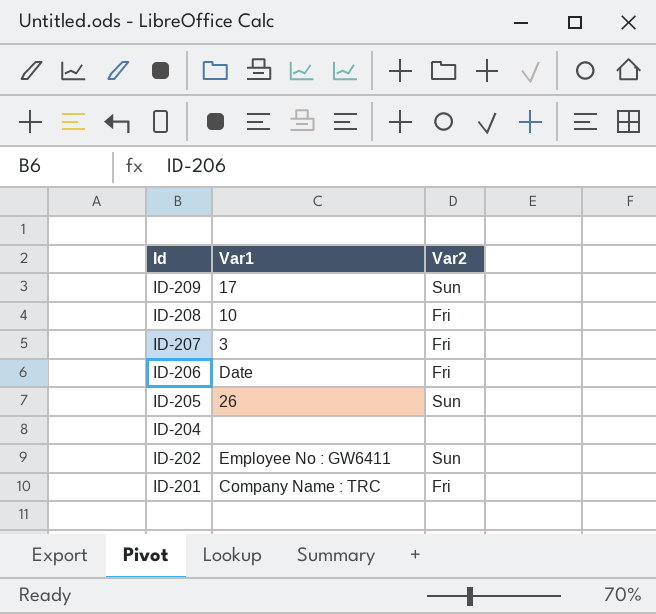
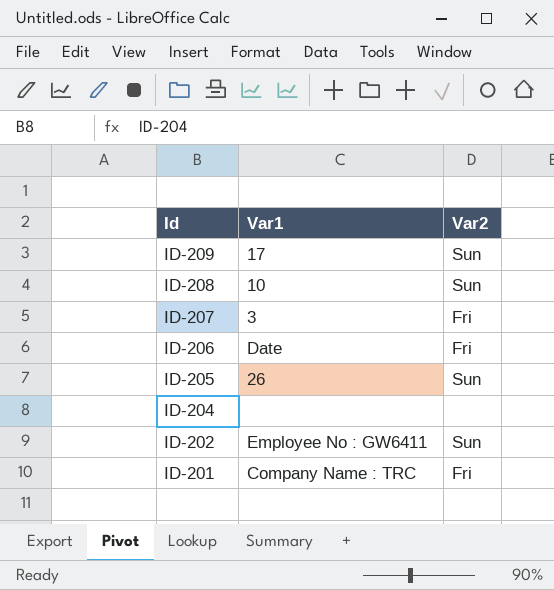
ID-208 | Var2: Fri -> Sun

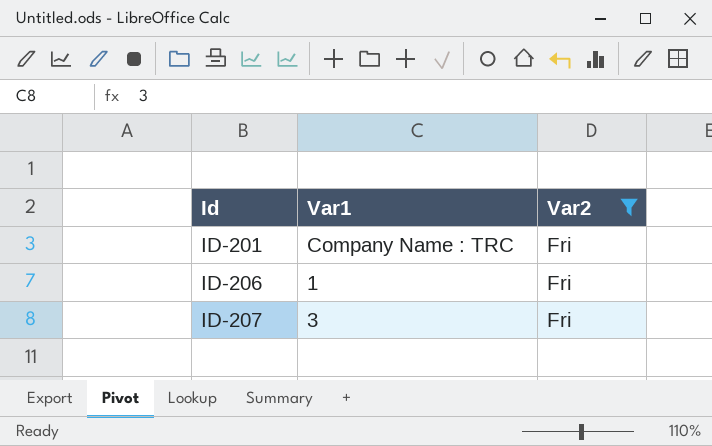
filter: none -> Var2 = Fri
row order: Id descending -> Id ascending
ID-206 | Var1: Date -> 1

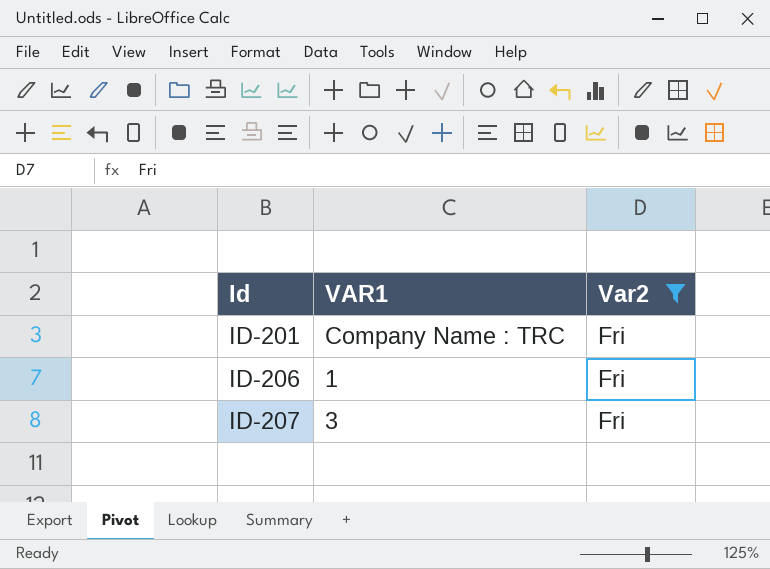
column name: Var1 -> VAR1

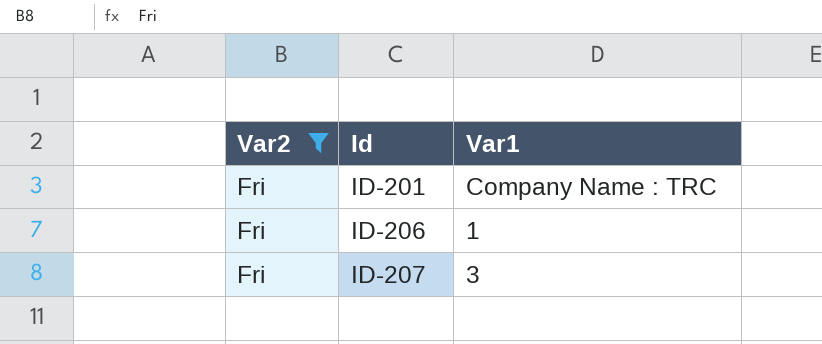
column Var2 | position: 3 -> 1
column name: VAR1 -> Var1

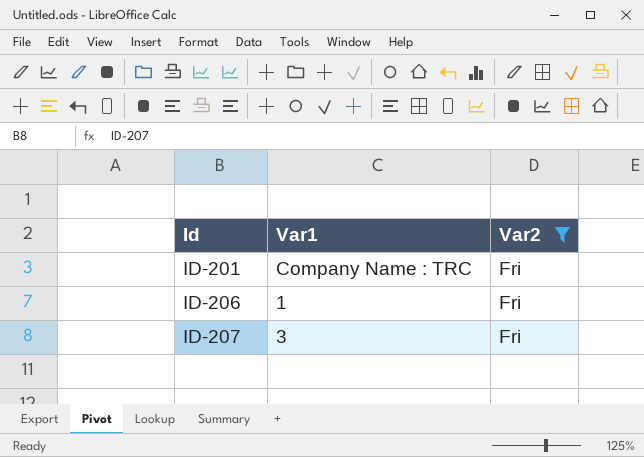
column Var2 | position: 1 -> 3

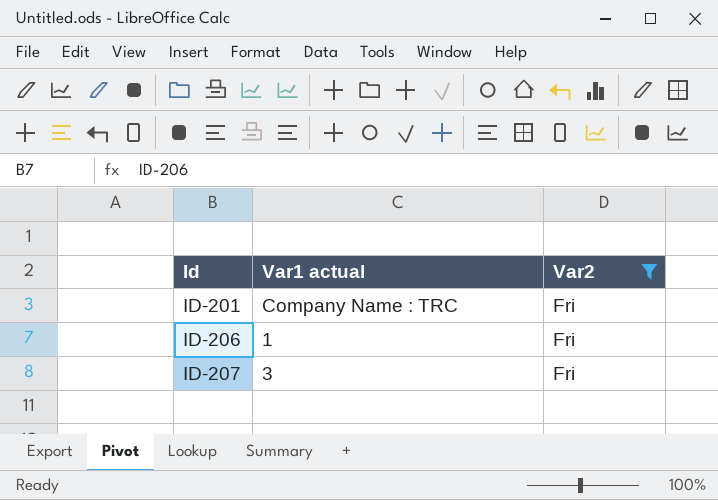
column name: Var1 -> Var1 actual

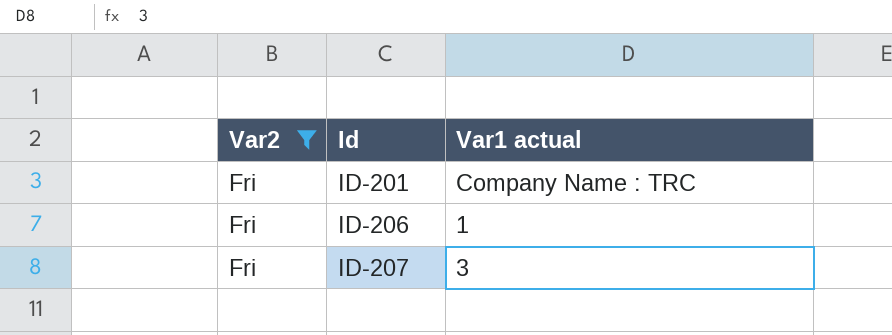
column Var2 | position: 3 -> 1

